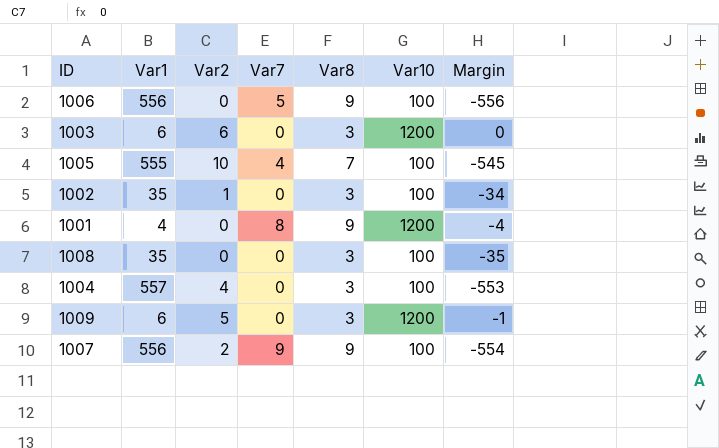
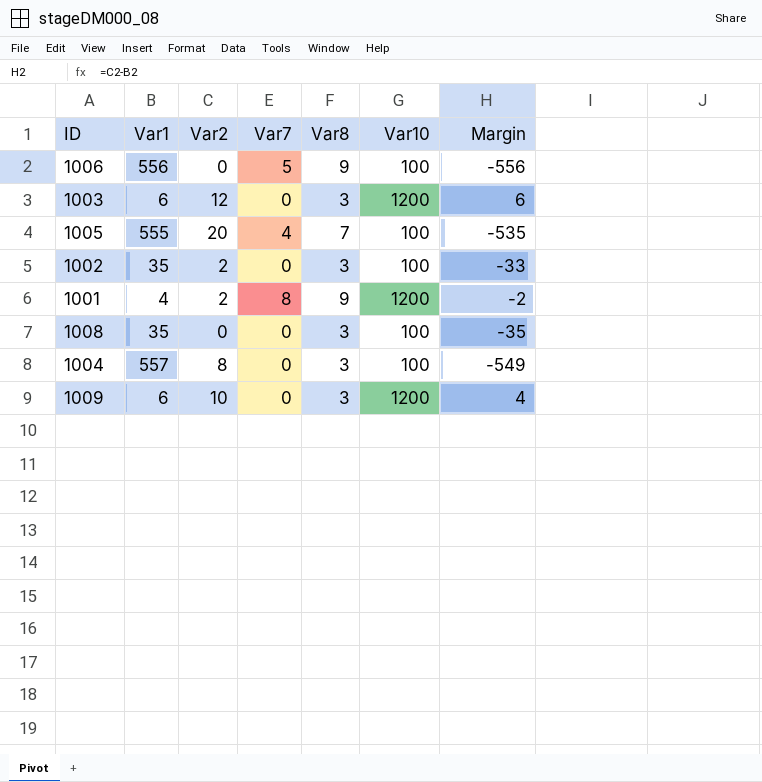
row 1007: 556 | 2 | 9 | 9 | 100 | -554 -> none
1003 | Var2: 6 -> 12
1003 | Margin: 0 -> 6
1005 | Var2: 10 -> 20
1005 | Margin: -545 -> -535
1002 | Var2: 1 -> 2
1002 | Margin: -34 -> -33
1001 | Var2: 0 -> 2
1001 | Margin: -4 -> -2
1004 | Var2: 4 -> 8
1004 | Margin: -553 -> -549
1009 | Var2: 5 -> 10
1009 | Margin: -1 -> 4

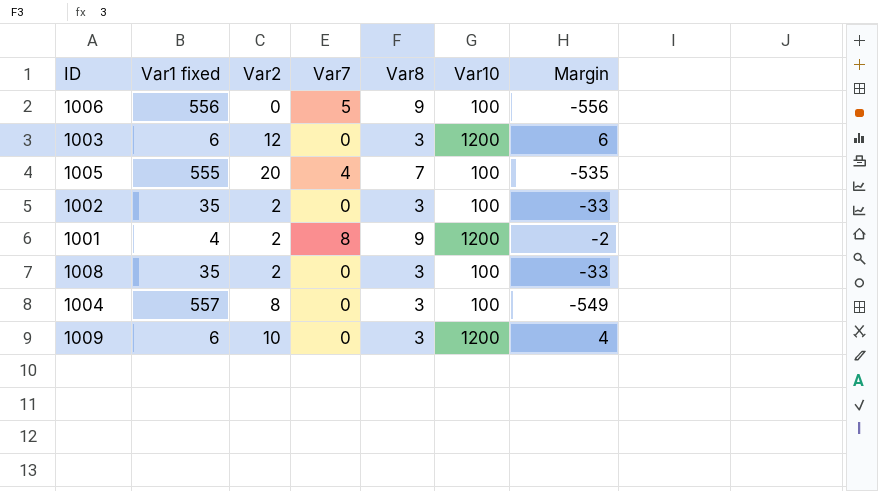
column name: Var1 -> Var1 fixed
1008 | Var2: 0 -> 2
1008 | Margin: -35 -> -33

